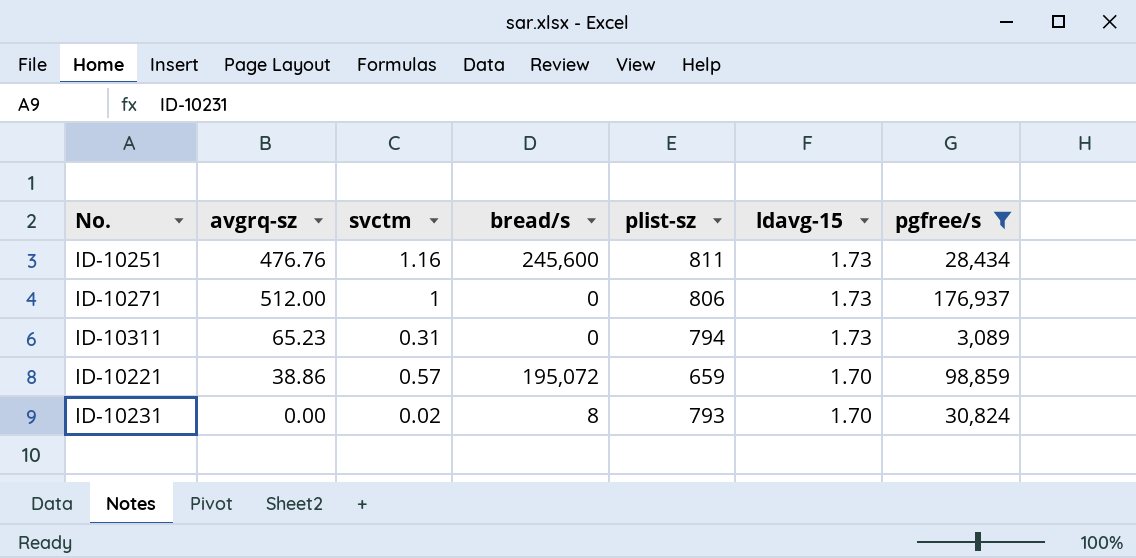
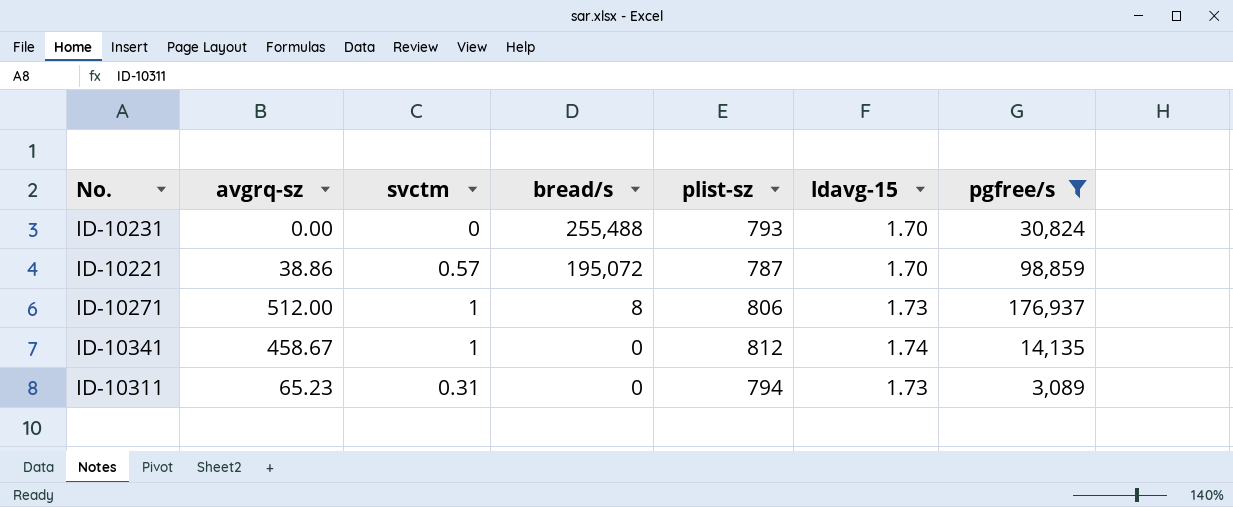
row order: ldavg-15 descending -> bread/s descending
row ID-10251: 476.76 | 1.16 | 245,600 | 811 | 1.73 | 28,434 -> none
ID-10231 | svctm: 0.02 -> 0
ID-10231 | bread/s: 8 -> 255,488
ID-10221 | plist-sz: 659 -> 787
ID-10271 | bread/s: 0 -> 8
row ID-10341: none -> 458.67 | 1 | 0 | 812 | 1.74 | 14,135

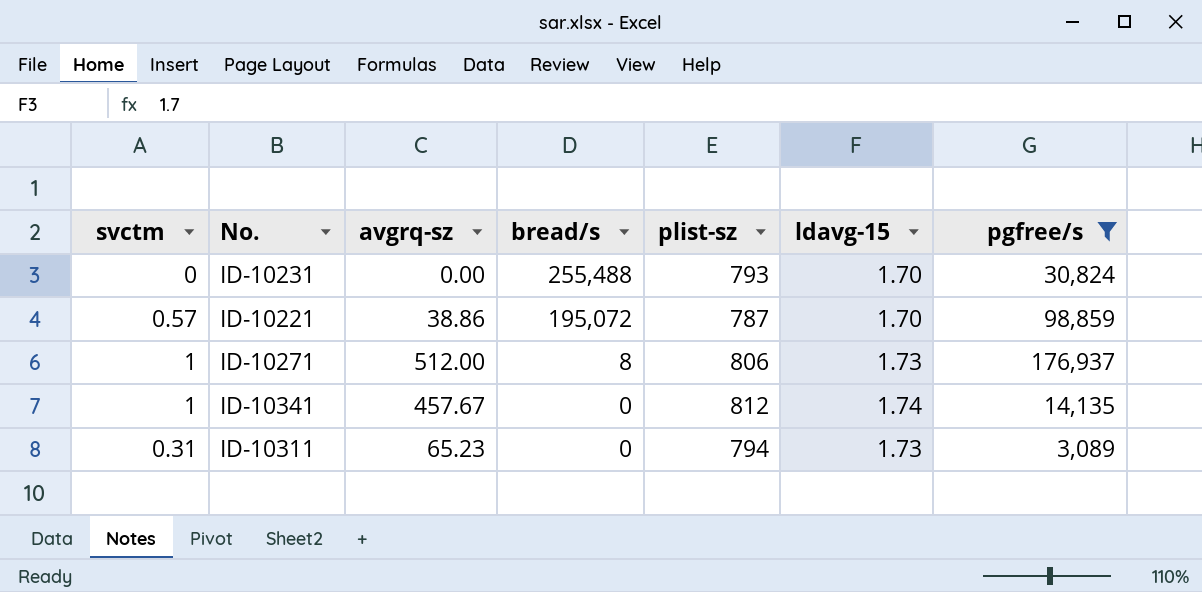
column svctm | position: 3 -> 1
ID-10341 | avgrq-sz: 458.67 -> 457.67

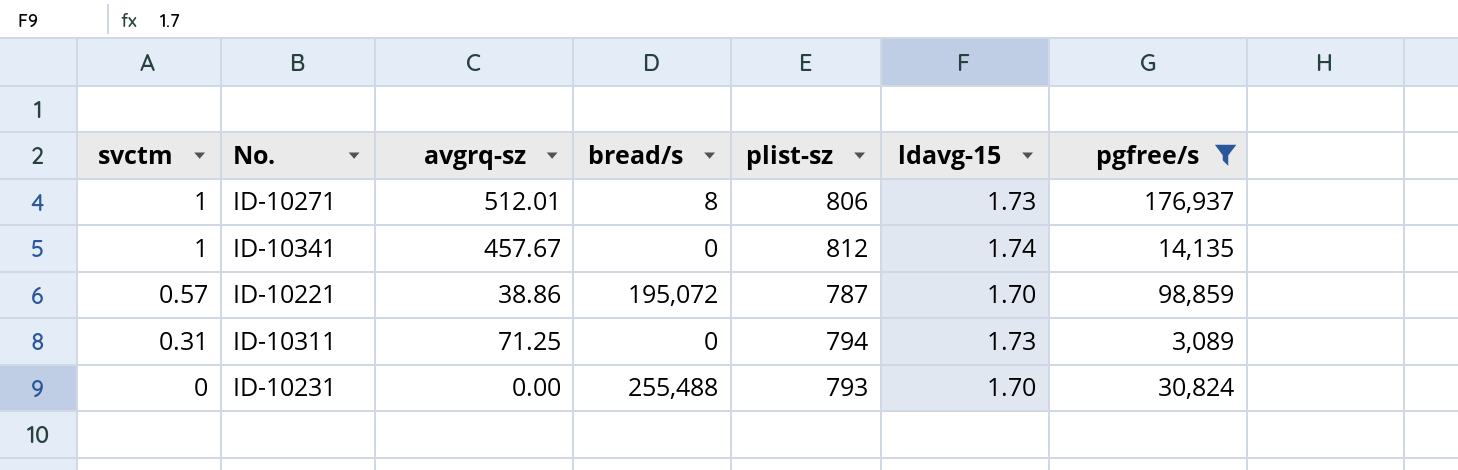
row order: bread/s descending -> svctm descending
ID-10271 | avgrq-sz: 512.00 -> 512.01
ID-10311 | avgrq-sz: 65.23 -> 71.25

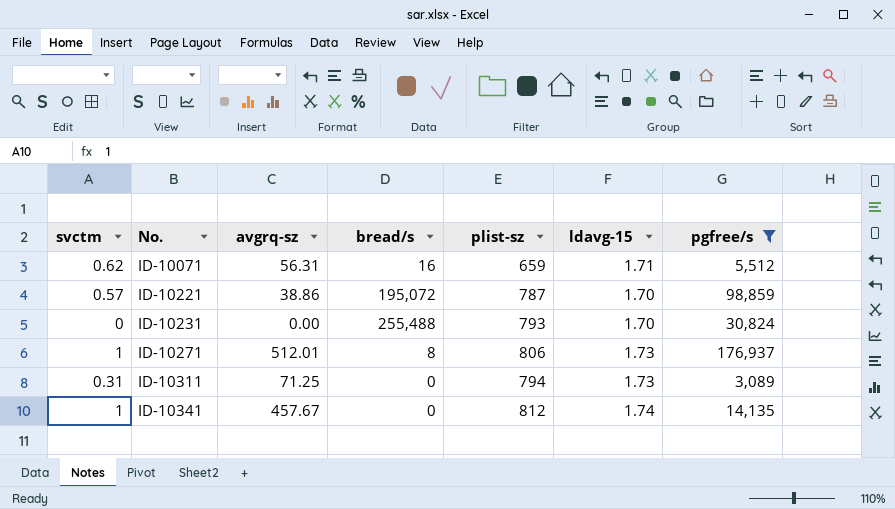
row order: svctm descending -> No. ascending
row ID-10071: none -> 0.62 | 56.31 | 16 | 659 | 1.71 | 5,512

